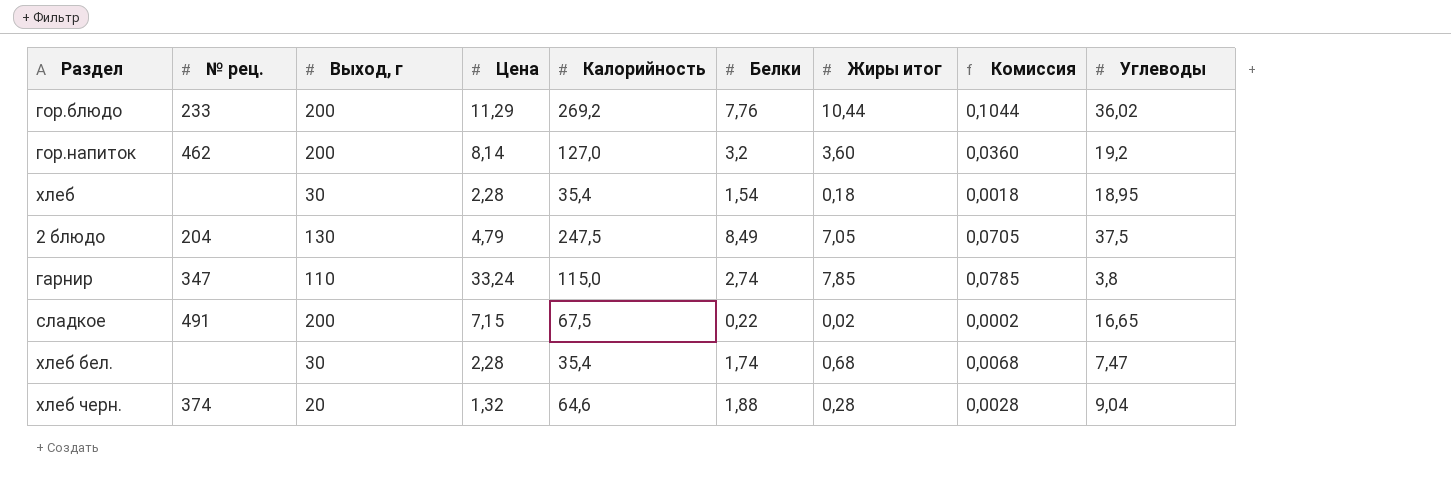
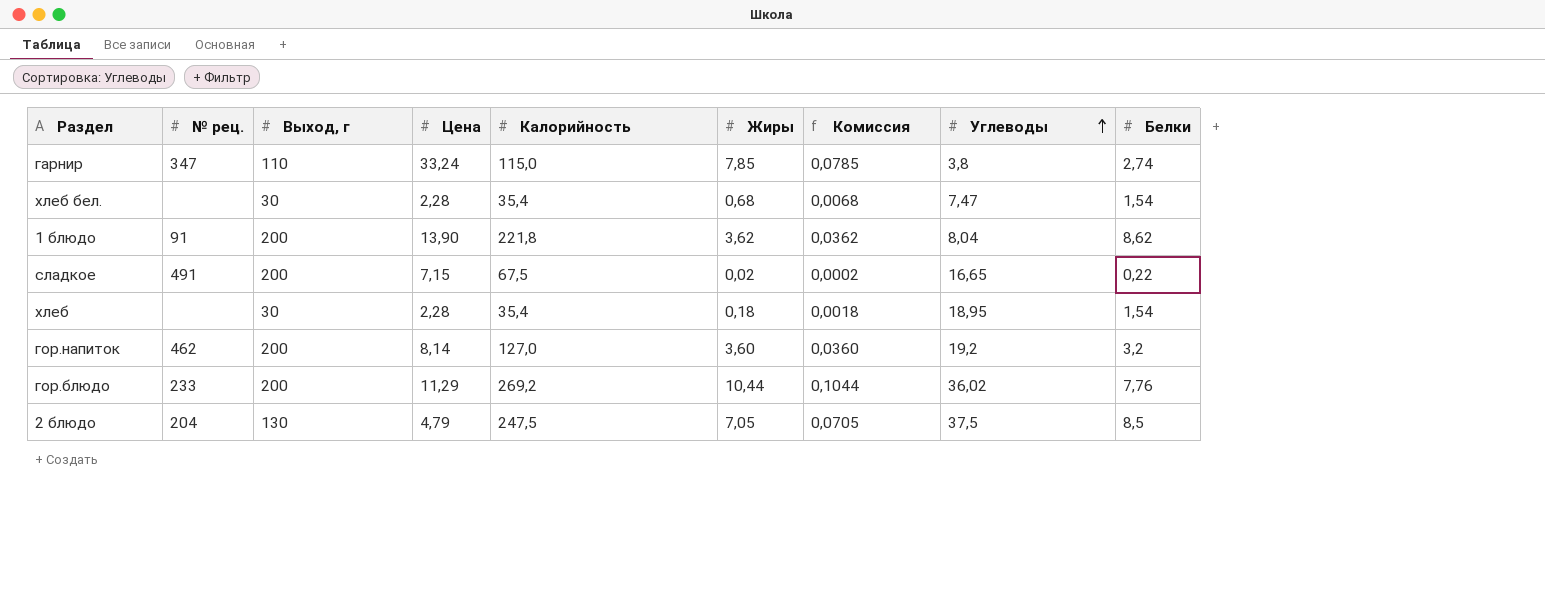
row order: none -> Углеводы ascending
column name: Жиры итог -> Жиры
column Белки | position: 6 -> 9
row хлеб черн.: 374 | 20 | 1,32 | 64,6 | 1,88 | 0,28 | 0,0028 | 9,04 -> none
хлеб бел. | Белки: 1,74 -> 1,54
row 1 блюдо: none -> 91 | 200 | 13,90 | 221,8 | 3,62 | 0,0362 | 8,04 | 8,62
2 блюдо | Белки: 8,49 -> 8,5

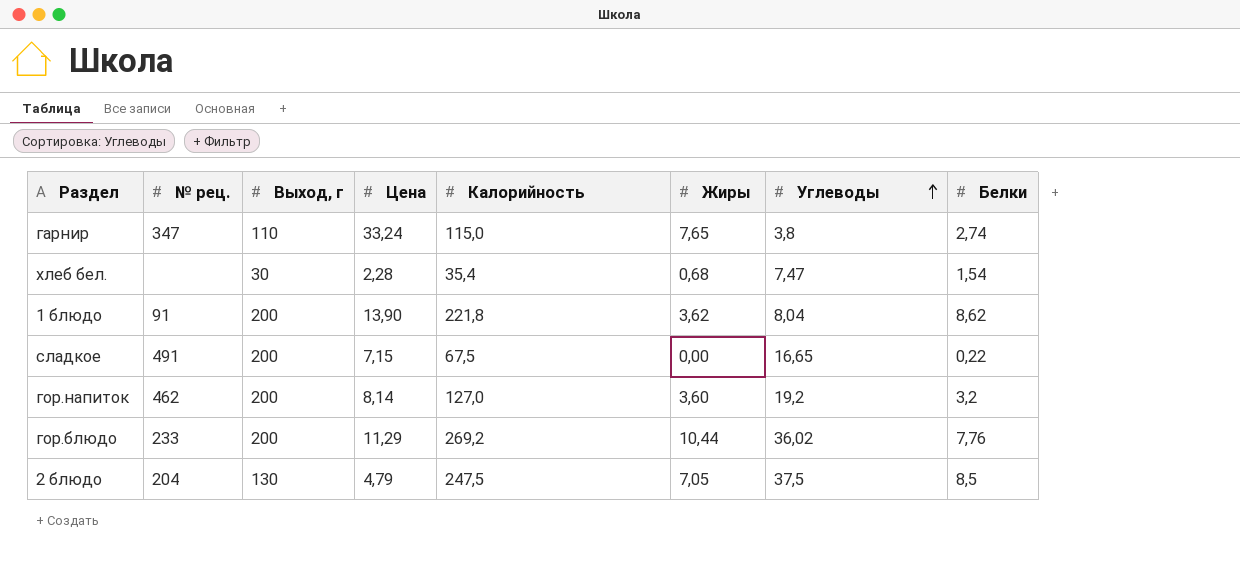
column Комиссия | formula: [Жиры] * 0,01 -> none
row хлеб: none | 30 | 2,28 | 35,4 | 0,18 | 0,0018 | 18,95 | 1,54 -> none
гарнир | Жиры: 7,85 -> 7,65
сладкое | Жиры: 0,02 -> 0,00

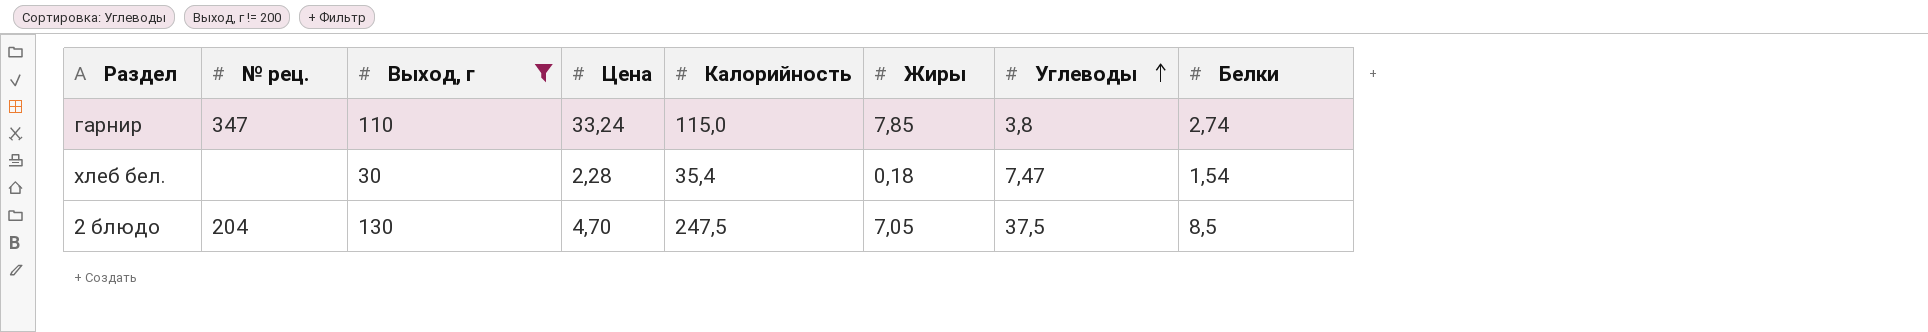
filter: none -> Выход, г != 200
гарнир | Жиры: 7,65 -> 7,85
хлеб бел. | Жиры: 0,68 -> 0,18
2 блюдо | Цена: 4,79 -> 4,70

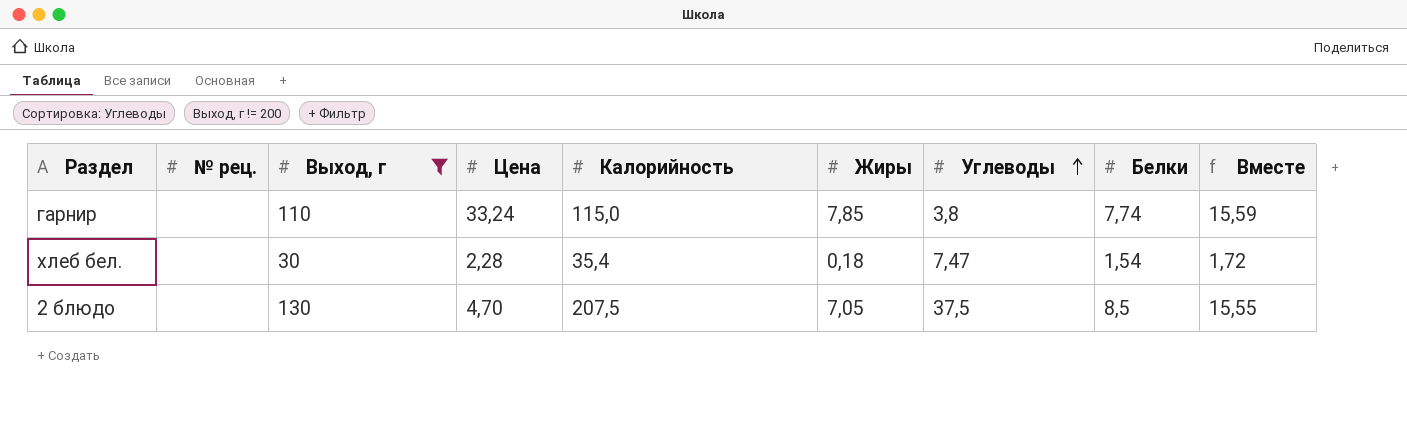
column Вместе | formula: none -> [Жиры] + [Белки]
гарнир | № рец.: 347 -> none
гарнир | Белки: 2,74 -> 7,74
2 блюдо | № рец.: 204 -> none
2 блюдо | Калорийность: 247,5 -> 207,5

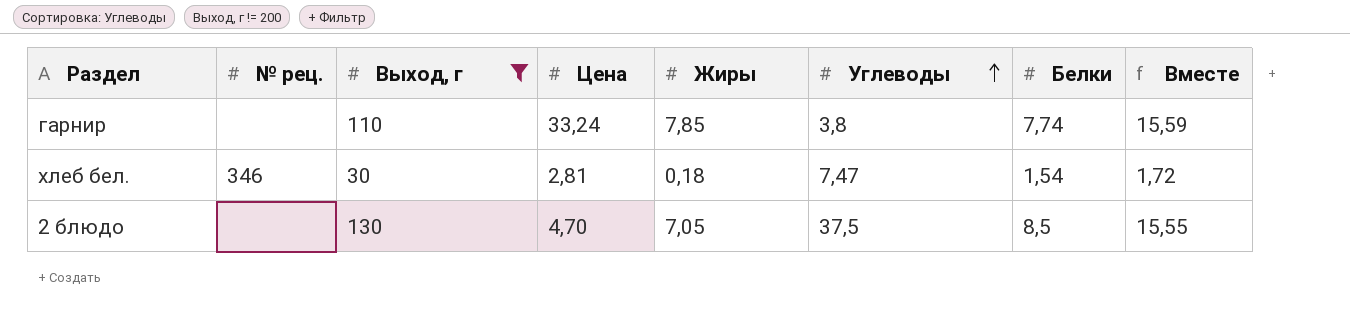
column Калорийность | position: 5 -> none
хлеб бел. | № рец.: none -> 346
хлеб бел. | Цена: 2,28 -> 2,81

